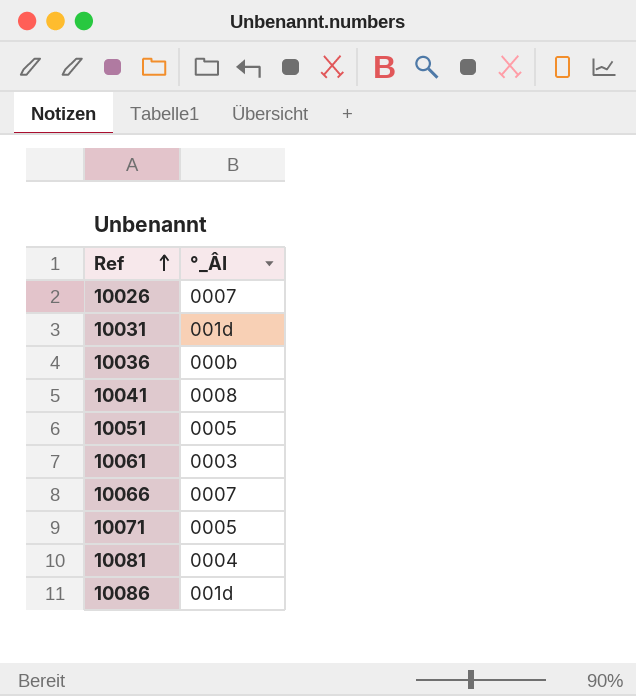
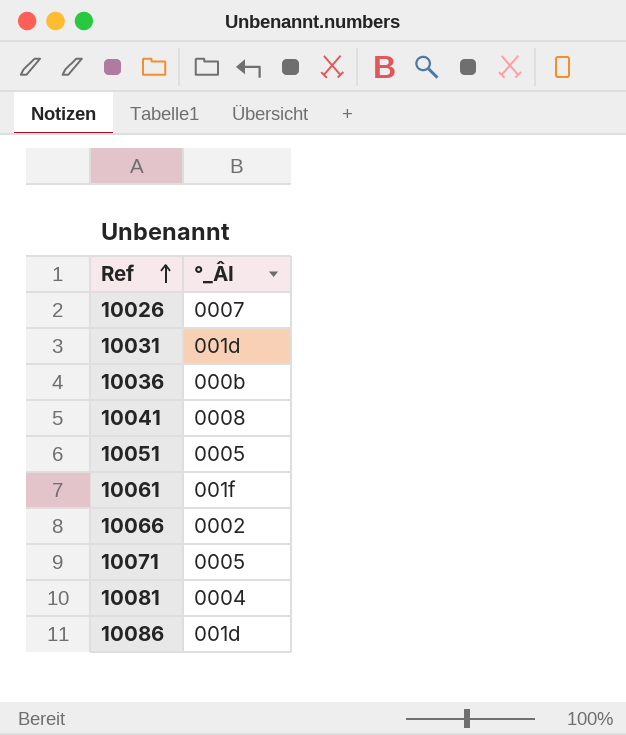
10061 | °_ÂI: 0003 -> 001f
10066 | °_ÂI: 0007 -> 0002

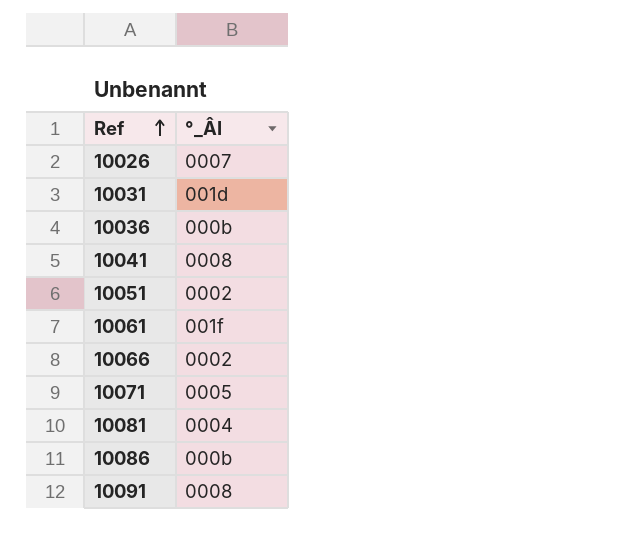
10051 | °_ÂI: 0005 -> 0002
10086 | °_ÂI: 001d -> 000b
row 10091: none -> 0008

